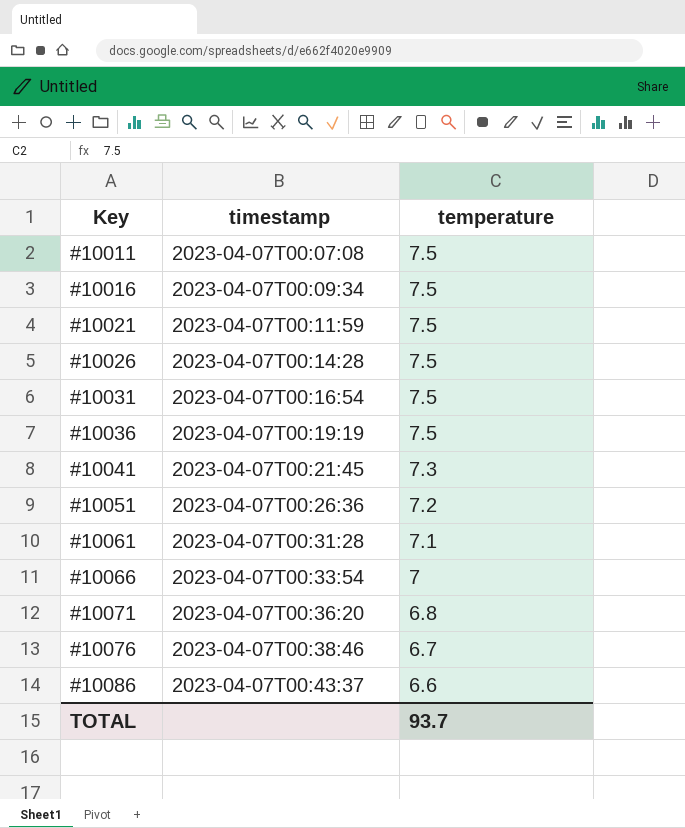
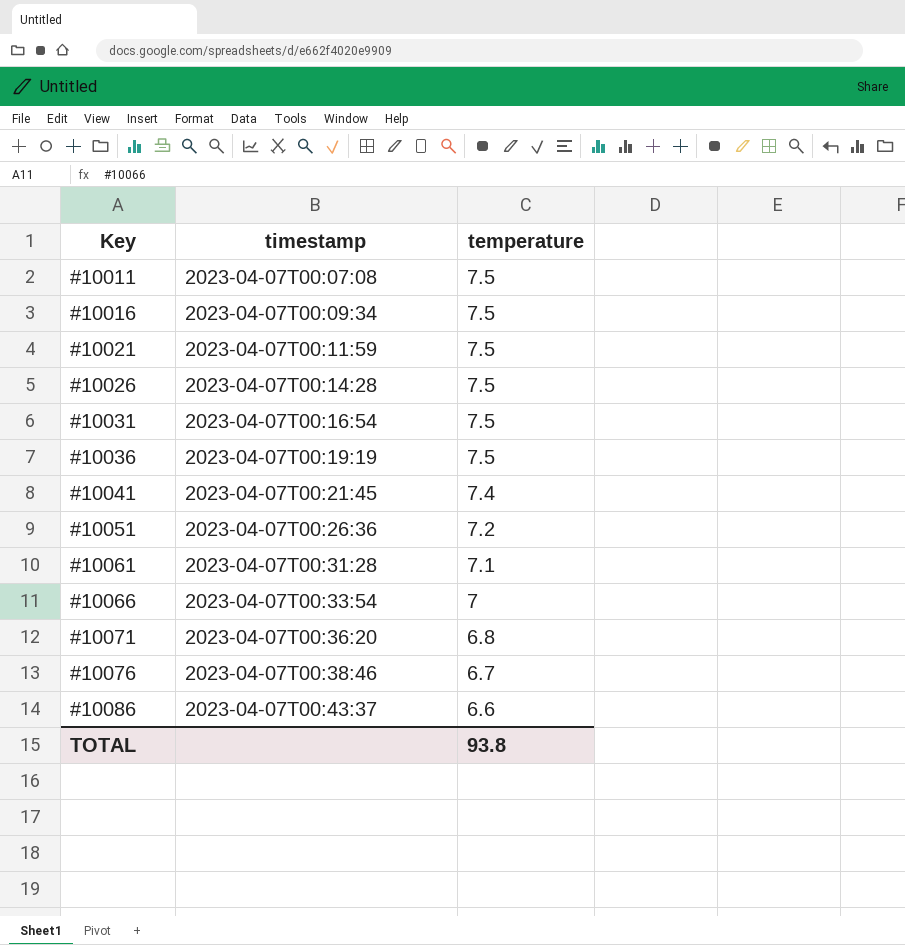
#10041 | temperature: 7.3 -> 7.4
TOTAL | temperature: 93.7 -> 93.8

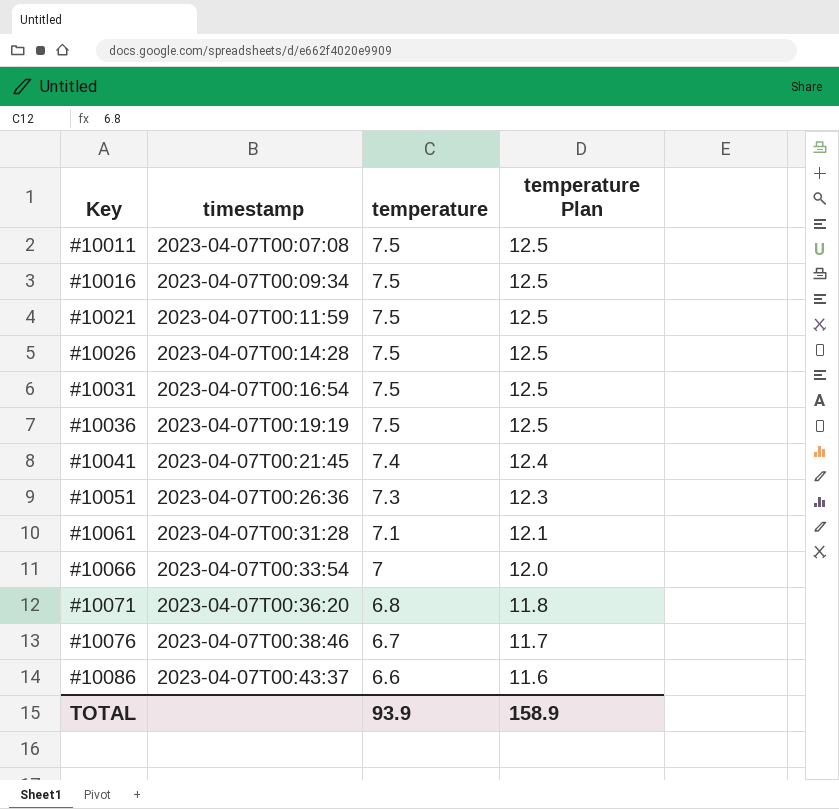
column temperature Plan | formula: none -> [temperature] + 5
#10051 | temperature: 7.2 -> 7.3
TOTAL | temperature: 93.8 -> 93.9

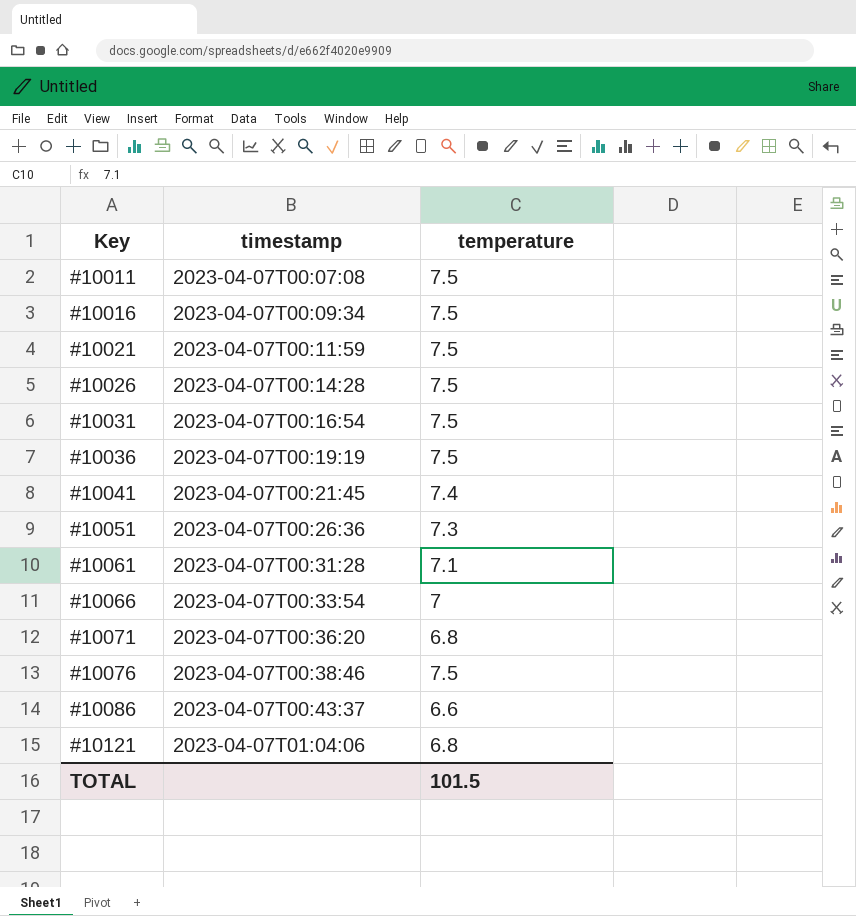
column temperature Plan | formula: [temperature] + 5 -> none
#10076 | temperature: 6.7 -> 7.5
row #10121: none -> 2023-04-07T01:04:06 | 6.8
TOTAL | temperature: 93.9 -> 101.5

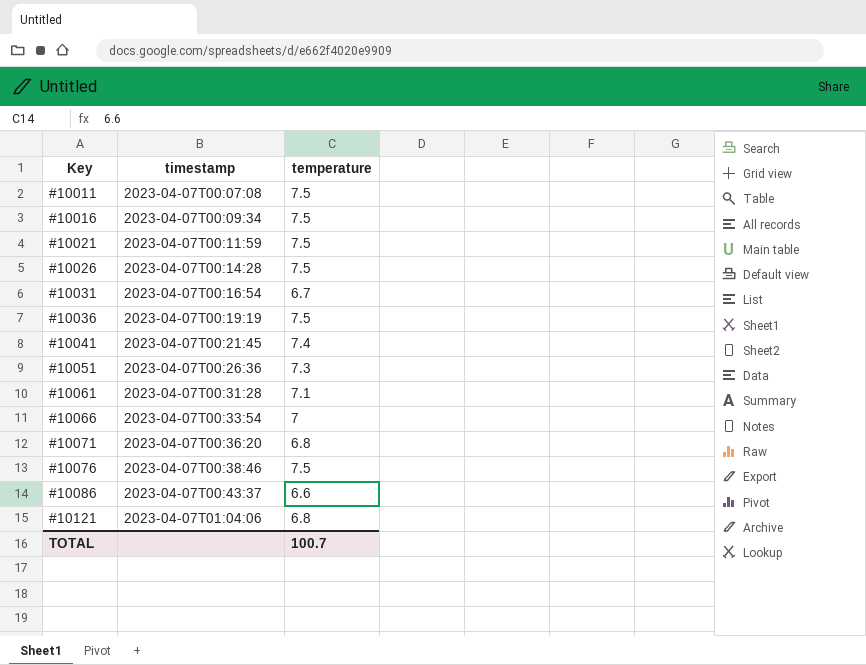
#10031 | temperature: 7.5 -> 6.7
TOTAL | temperature: 101.5 -> 100.7

